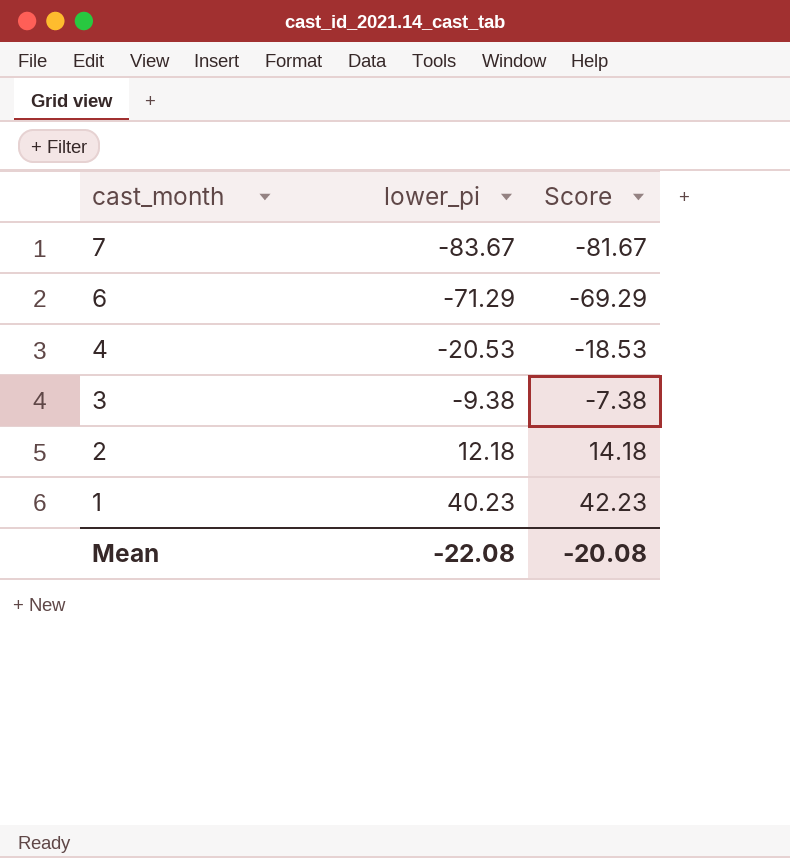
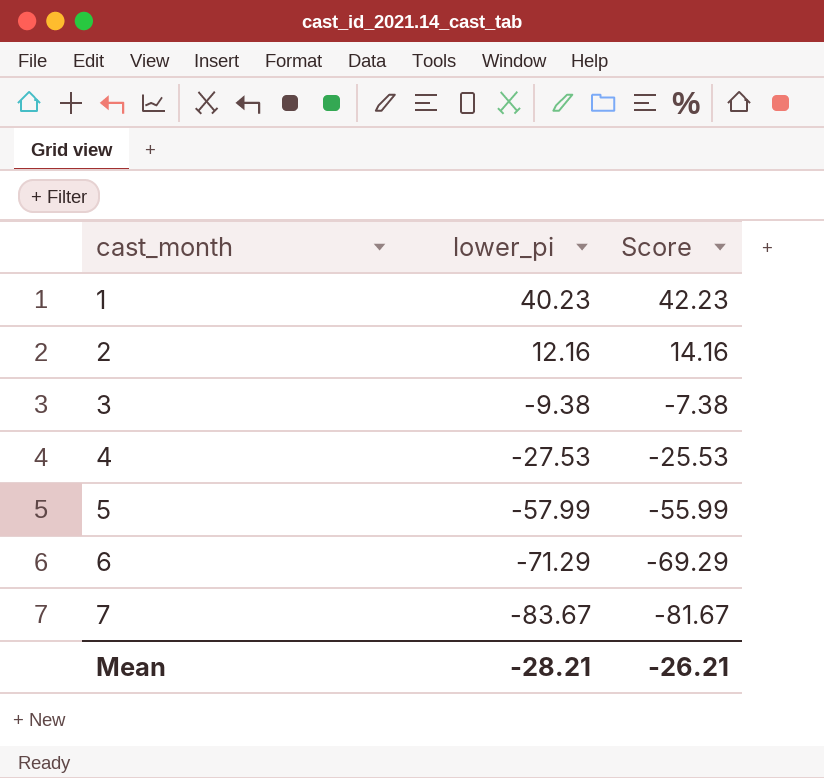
row order: cast_month descending -> cast_month ascending
2 | lower_pi: 12.18 -> 12.16
2 | Score: 14.18 -> 14.16
4 | lower_pi: -20.53 -> -27.53
4 | Score: -18.53 -> -25.53
row 5: none -> -57.99 | -55.99
Mean | lower_pi: -22.08 -> -28.21
Mean | Score: -20.08 -> -26.21

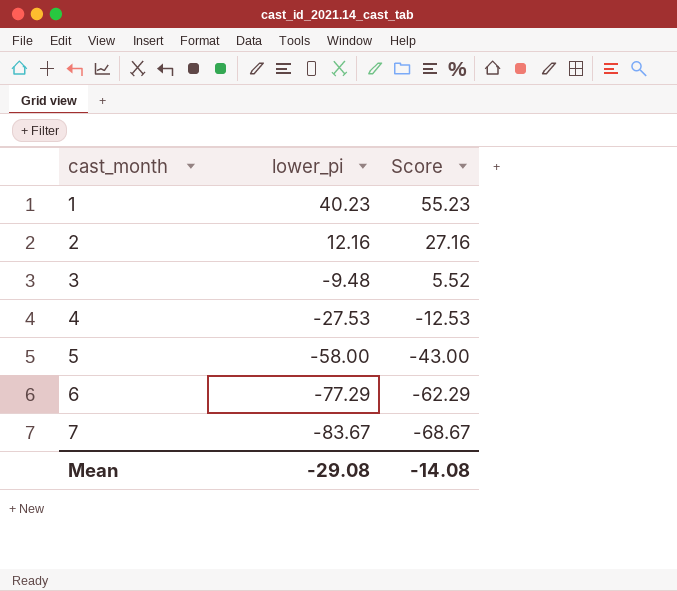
column Score | formula: [lower_pi] + 2 -> [lower_pi] + 15
3 | lower_pi: -9.38 -> -9.48
5 | lower_pi: -57.99 -> -58.00
6 | lower_pi: -71.29 -> -77.29
Mean | lower_pi: -28.21 -> -29.08
Mean | Score: -26.21 -> -14.08

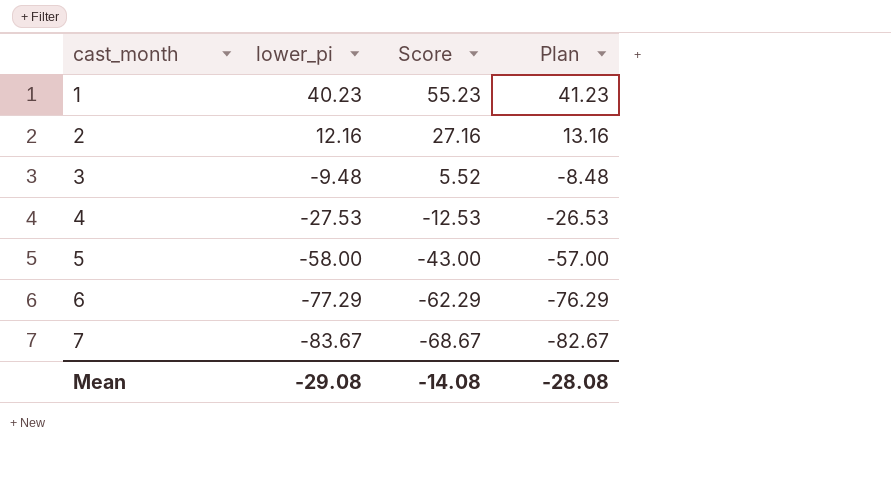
column Plan | formula: none -> [lower_pi] + 1

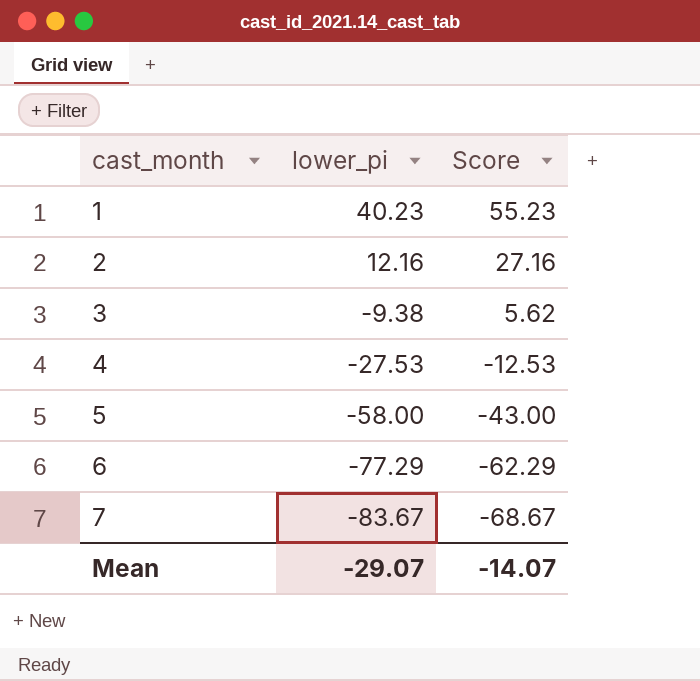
column Plan | formula: [lower_pi] + 1 -> none
3 | lower_pi: -9.48 -> -9.38
3 | Score: 5.52 -> 5.62
Mean | lower_pi: -29.08 -> -29.07
Mean | Score: -14.08 -> -14.07

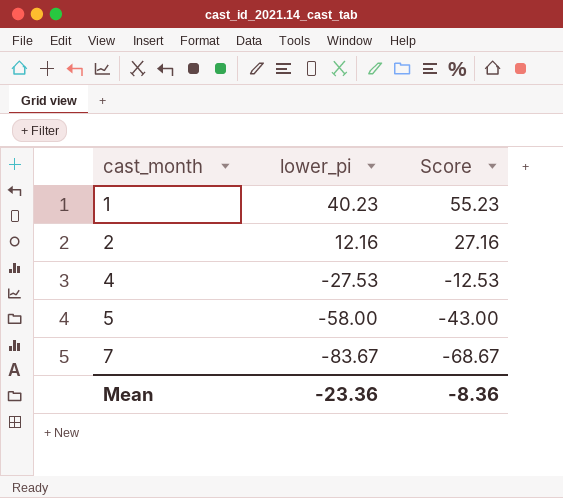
row 3: -9.38 | 5.62 -> none
row 6: -77.29 | -62.29 -> none
Mean | lower_pi: -29.07 -> -23.36
Mean | Score: -14.07 -> -8.36

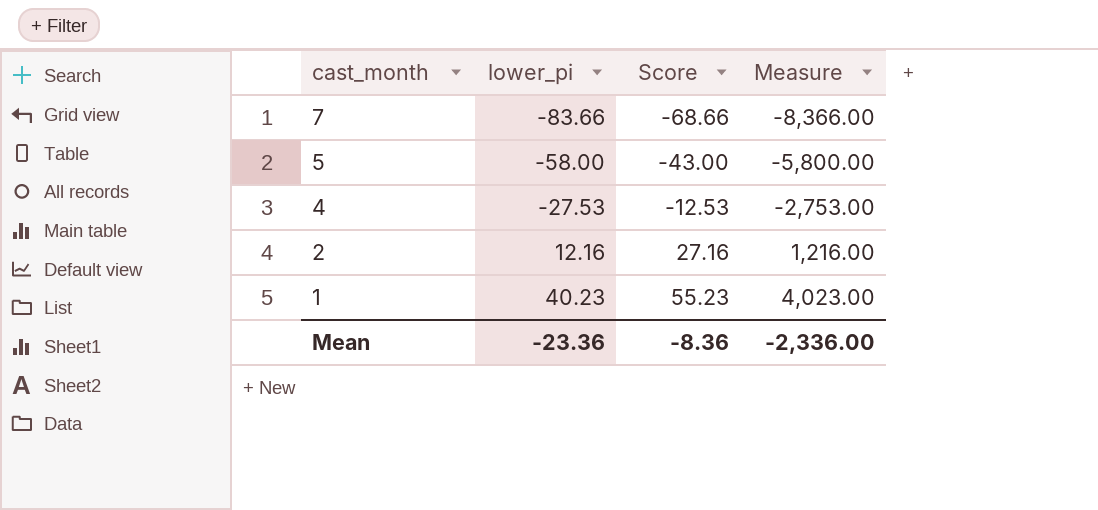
row order: cast_month ascending -> cast_month descending
column Measure | formula: none -> [lower_pi] * 100
7 | lower_pi: -83.67 -> -83.66
7 | Score: -68.67 -> -68.66

